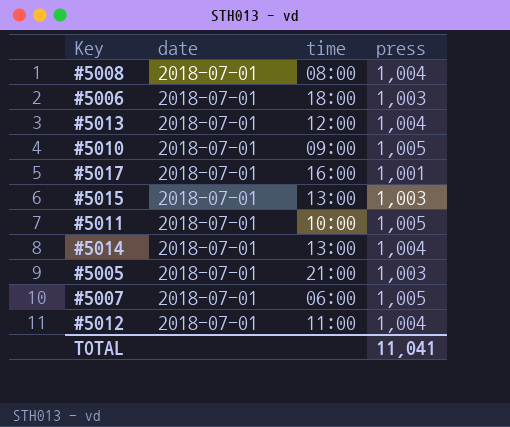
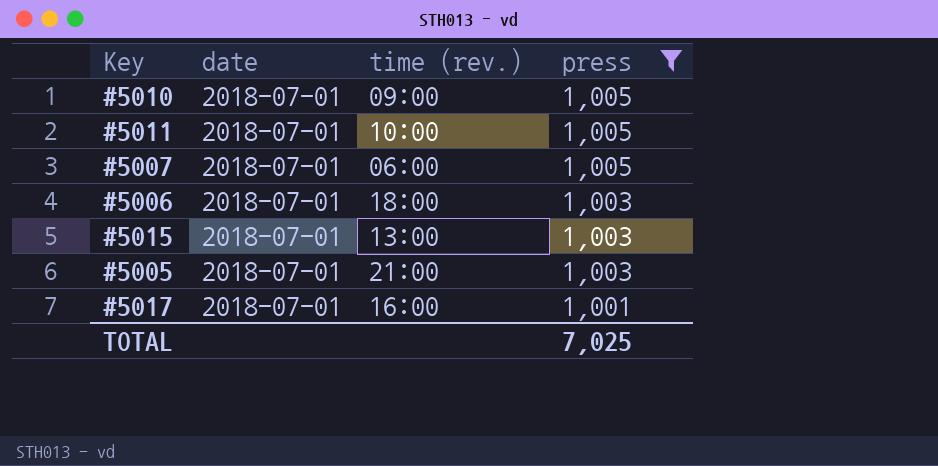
filter: none -> press != 1,004
row order: none -> press descending
column name: time -> time (rev.)
TOTAL | press: 11,041 -> 7,025

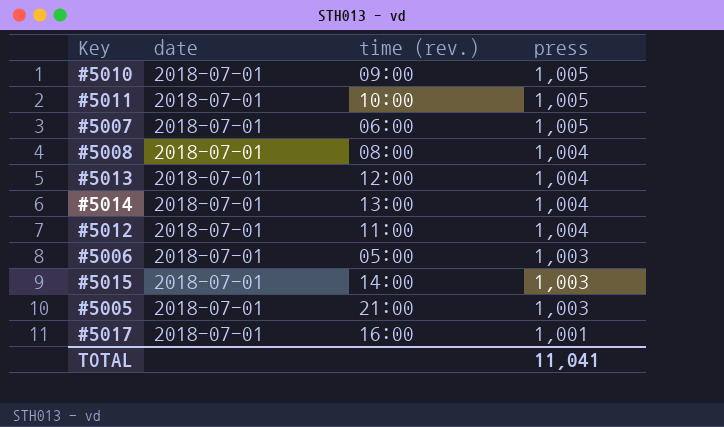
filter: press != 1,004 -> none
#5006 | time (rev.): 18:00 -> 05:00
#5015 | time (rev.): 13:00 -> 14:00
TOTAL | press: 7,025 -> 11,041

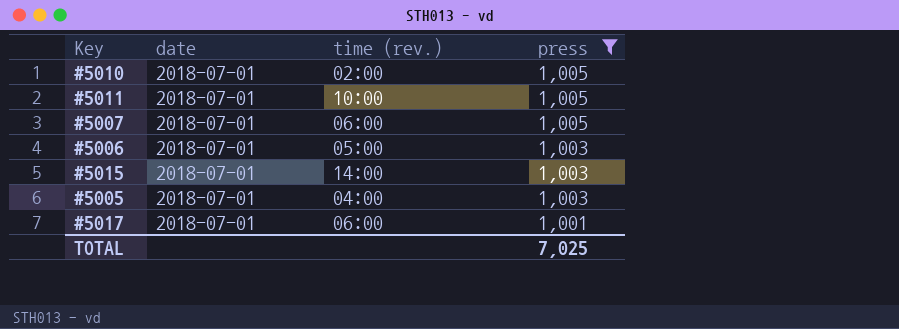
filter: none -> press != 1,004
#5010 | time (rev.): 09:00 -> 02:00
#5005 | time (rev.): 21:00 -> 04:00
#5017 | time (rev.): 16:00 -> 06:00
TOTAL | press: 11,041 -> 7,025

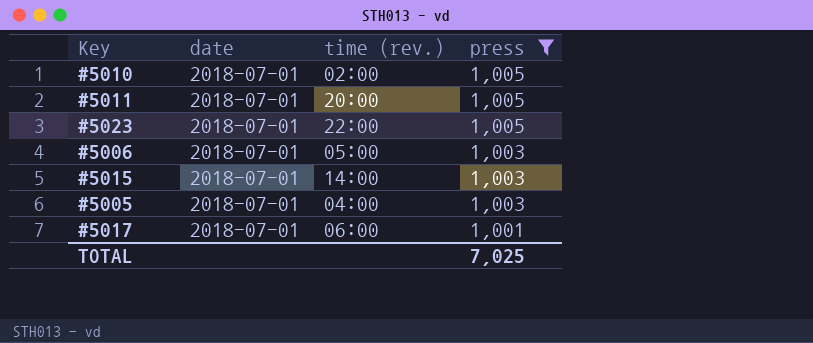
row #5007: 2018-07-01 | 06:00 | 1,005 -> none
#5011 | time (rev.): 10:00 -> 20:00
row #5023: none -> 2018-07-01 | 22:00 | 1,005

